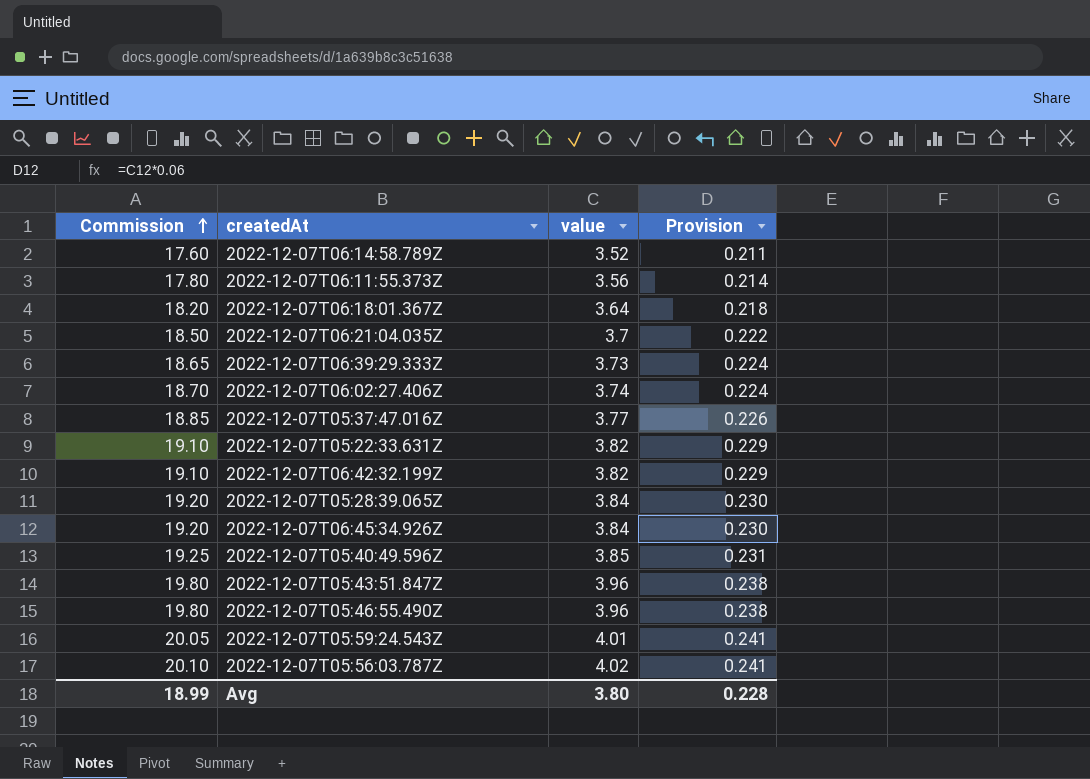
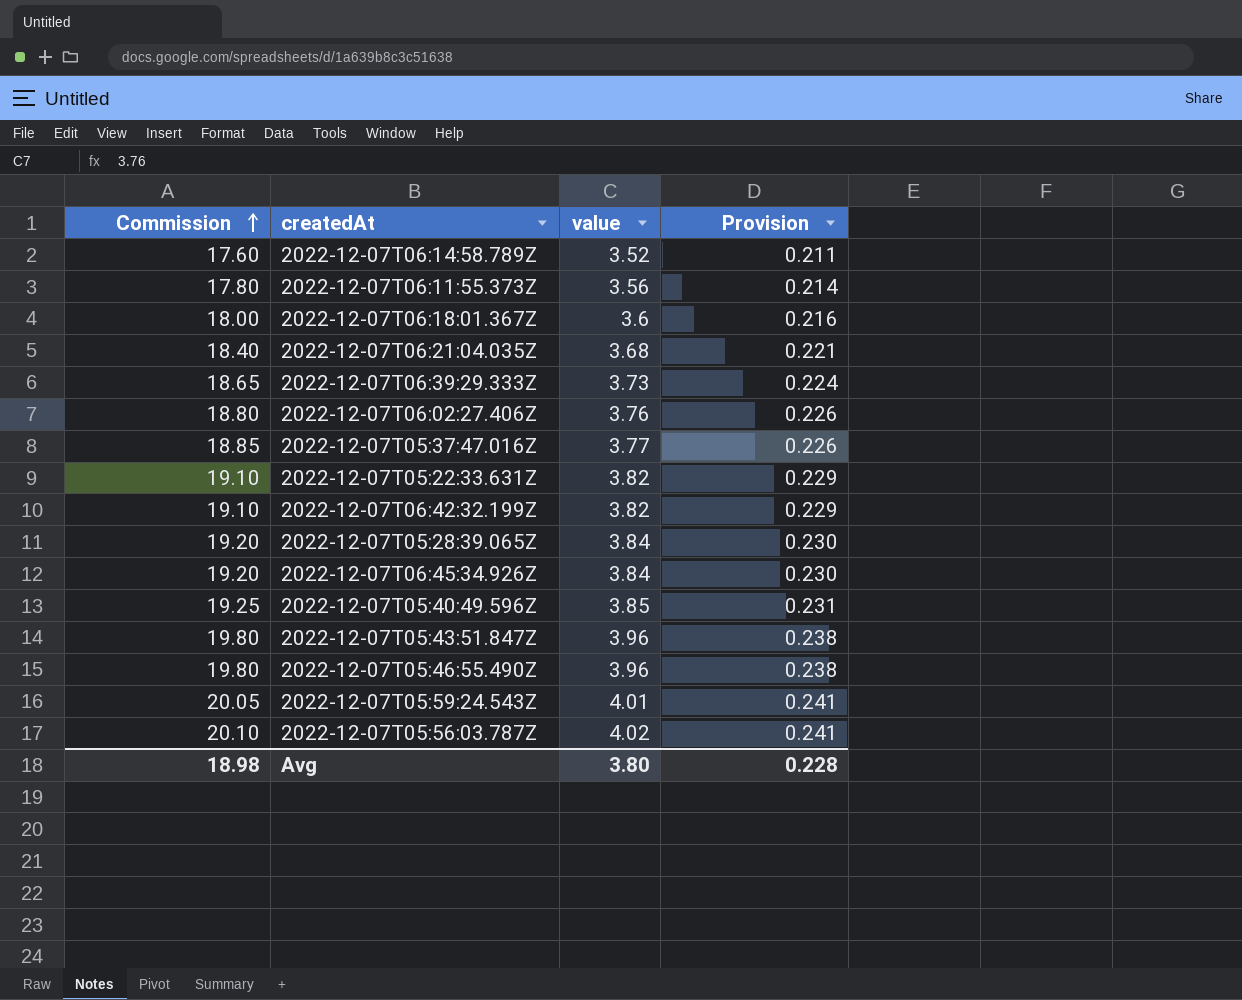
2022-12-07T06:18:01.367Z | Commission: 18.20 -> 18.00
2022-12-07T06:18:01.367Z | value: 3.64 -> 3.6
2022-12-07T06:18:01.367Z | Provision: 0.218 -> 0.216
2022-12-07T06:21:04.035Z | Commission: 18.50 -> 18.40
2022-12-07T06:21:04.035Z | value: 3.7 -> 3.68
2022-12-07T06:21:04.035Z | Provision: 0.222 -> 0.221
2022-12-07T06:02:27.406Z | Commission: 18.70 -> 18.80
2022-12-07T06:02:27.406Z | value: 3.74 -> 3.76
2022-12-07T06:02:27.406Z | Provision: 0.224 -> 0.226
Avg | Commission: 18.99 -> 18.98

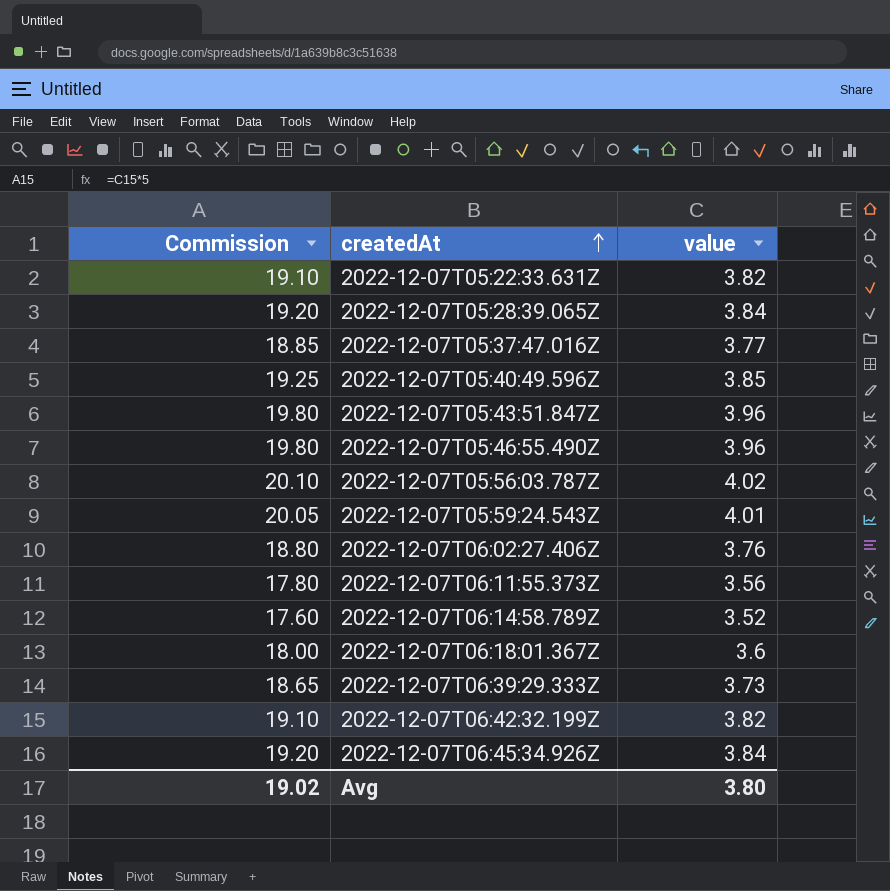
row order: Commission ascending -> createdAt ascending
column Provision | formula: [value] * 0.06 -> none
row 2022-12-07T06:21:04.035Z: 18.40 | 3.68 | 0.221 -> none
Avg | Commission: 18.98 -> 19.02

